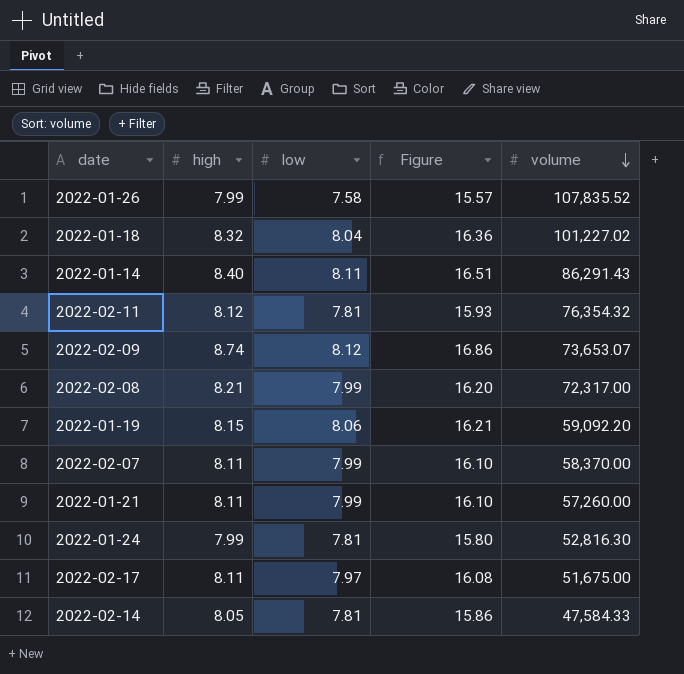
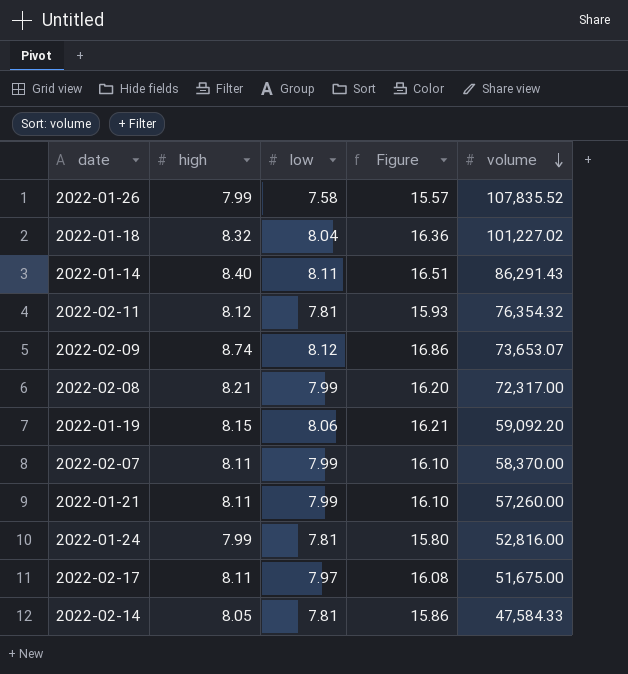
2022-01-24 | volume: 52,816.30 -> 52,816.00

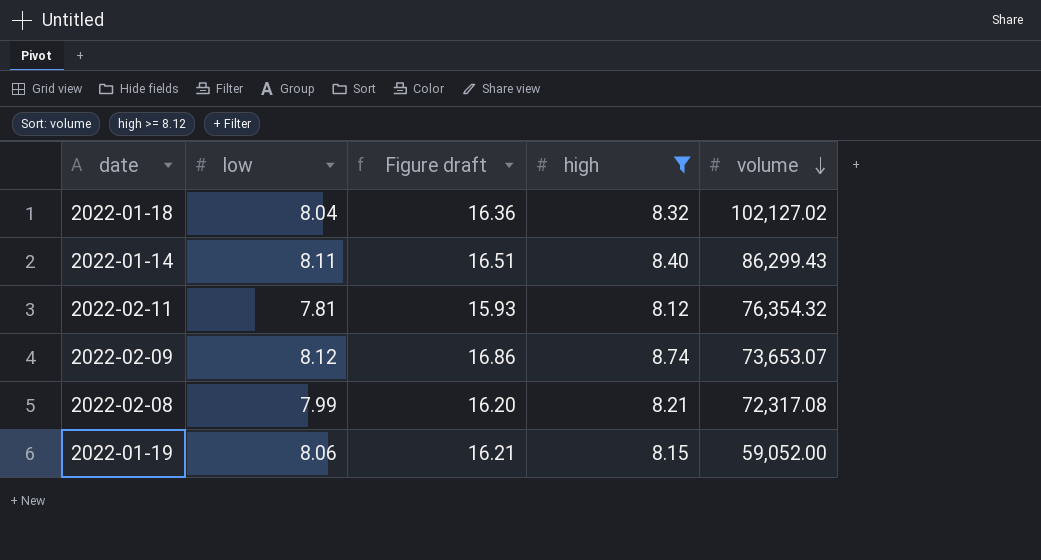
filter: none -> high >= 8.12
column name: Figure -> Figure draft
column high | position: 2 -> 4
2022-01-18 | volume: 101,227.02 -> 102,127.02
2022-01-14 | volume: 86,291.43 -> 86,299.43
2022-02-08 | volume: 72,317.00 -> 72,317.08
2022-01-19 | volume: 59,092.20 -> 59,052.00

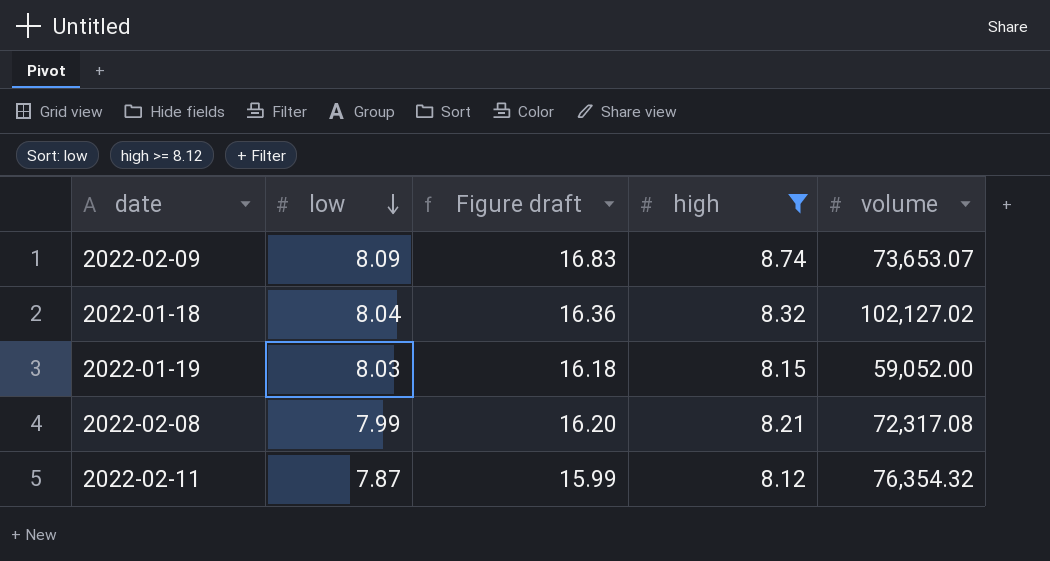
row order: volume descending -> low descending
row 2022-01-14: 8.11 | 16.51 | 8.40 | 86,299.43 -> none
2022-02-09 | low: 8.12 -> 8.09
2022-02-09 | Figure draft: 16.86 -> 16.83
2022-01-19 | low: 8.06 -> 8.03
2022-01-19 | Figure draft: 16.21 -> 16.18
2022-02-11 | low: 7.81 -> 7.87
2022-02-11 | Figure draft: 15.93 -> 15.99

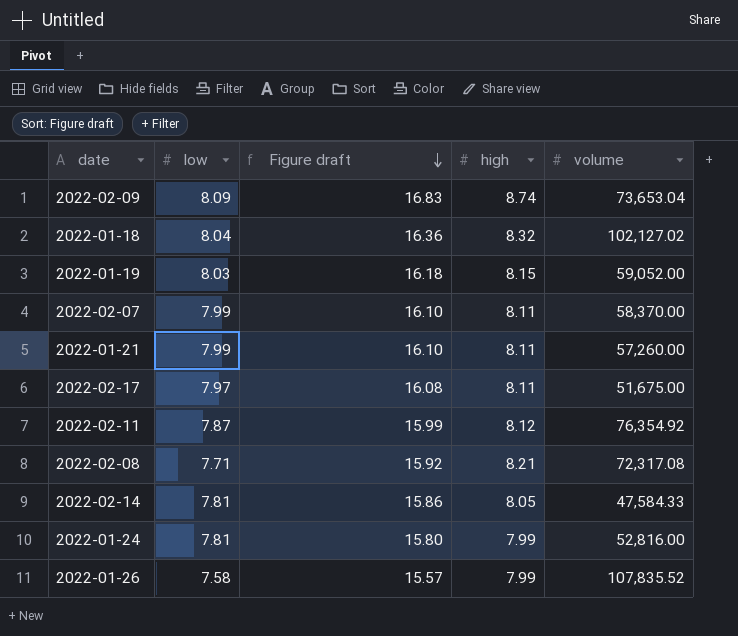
filter: high >= 8.12 -> none
row order: low descending -> Figure draft descending
2022-02-09 | volume: 73,653.07 -> 73,653.04
2022-02-11 | volume: 76,354.32 -> 76,354.92
2022-02-08 | low: 7.99 -> 7.71
2022-02-08 | Figure draft: 16.20 -> 15.92

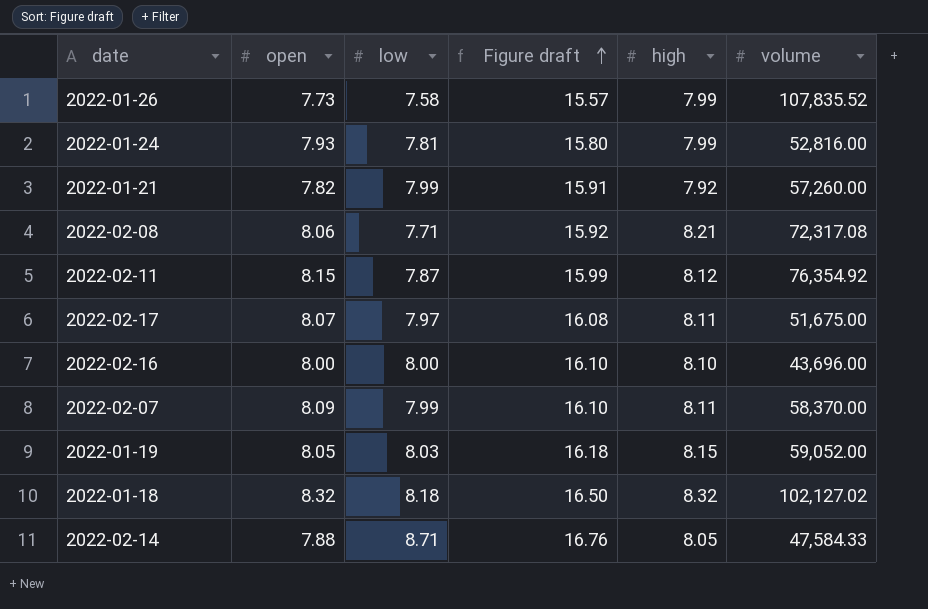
row order: Figure draft descending -> Figure draft ascending
column open | position: none -> 2
row 2022-02-09: 8.09 | 16.83 | 8.74 | 73,653.04 -> none
2022-01-21 | Figure draft: 16.10 -> 15.91
2022-01-21 | high: 8.11 -> 7.92
row 2022-02-16: none -> 8.00 | 8.00 | 16.10 | 8.10 | 43,696.00
2022-01-18 | low: 8.04 -> 8.18
2022-01-18 | Figure draft: 16.36 -> 16.50
2022-02-14 | low: 7.81 -> 8.71
2022-02-14 | Figure draft: 15.86 -> 16.76

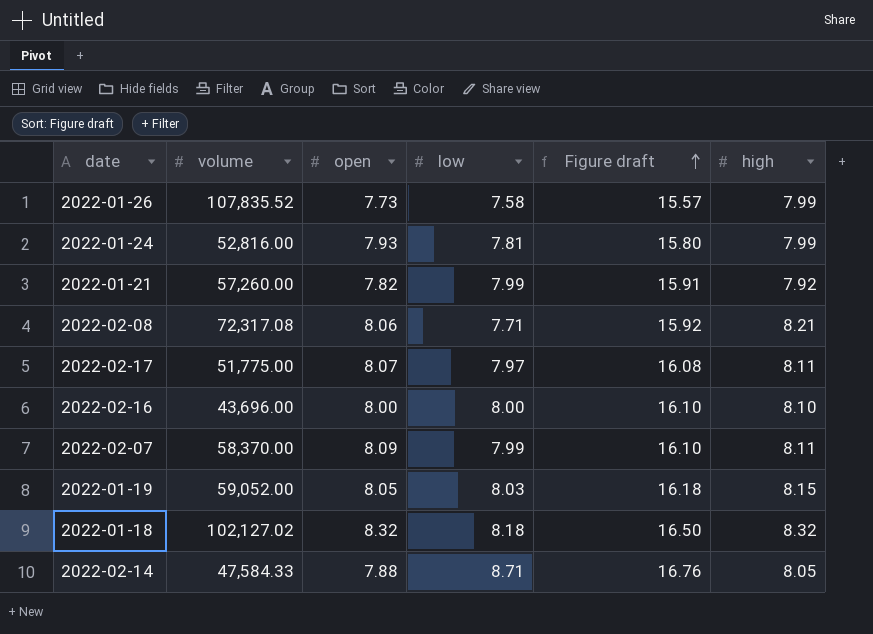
column volume | position: 6 -> 2
row 2022-02-11: 8.15 | 7.87 | 15.99 | 8.12 | 76,354.92 -> none
2022-02-17 | volume: 51,675.00 -> 51,775.00

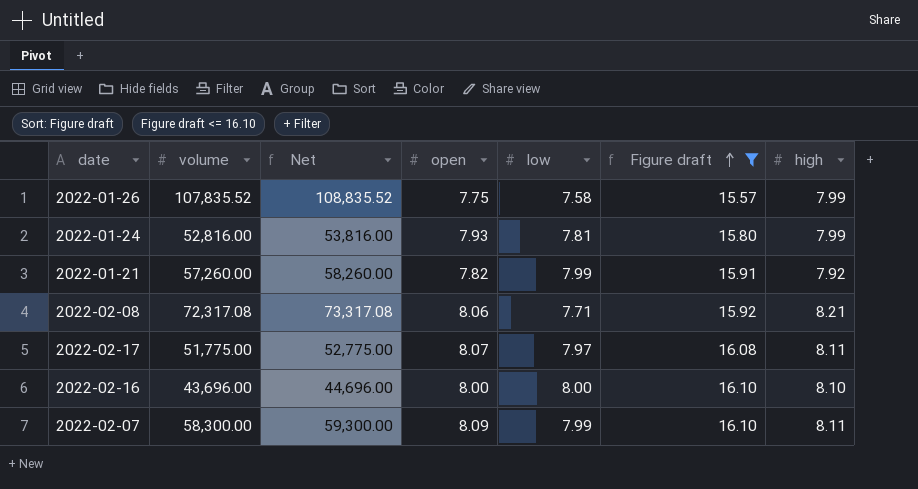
filter: none -> Figure draft <= 16.10
column Net | formula: none -> [volume] + 1000
2022-01-26 | open: 7.73 -> 7.75
2022-02-07 | volume: 58,370.00 -> 58,300.00

